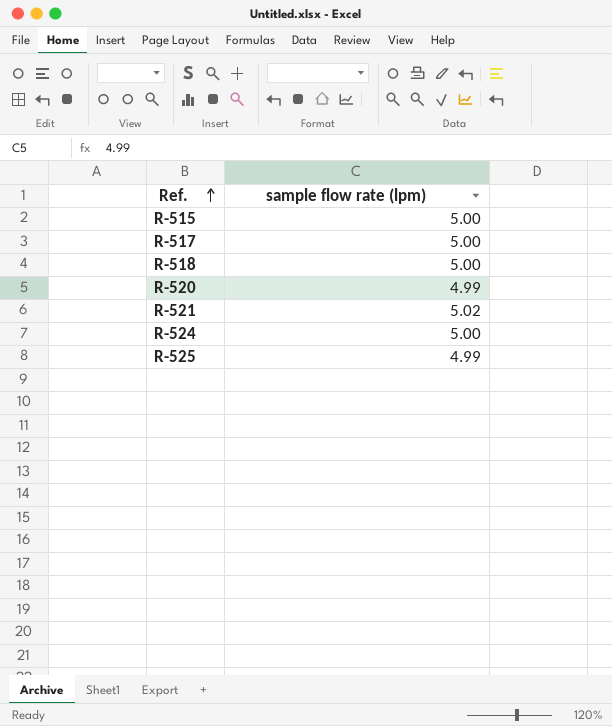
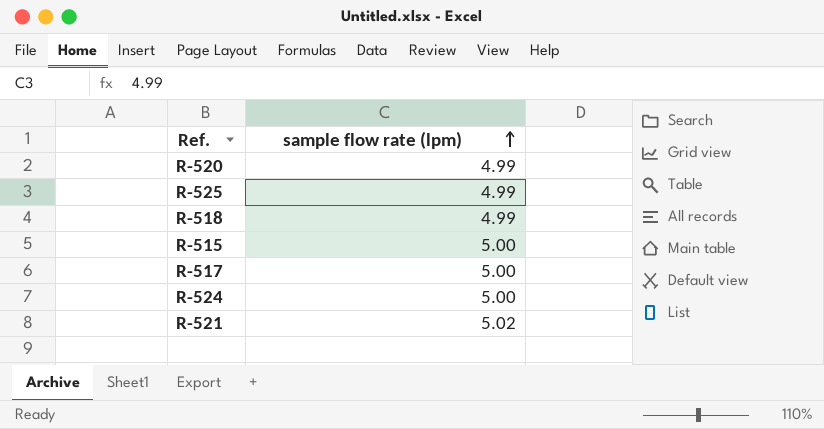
row order: Ref. ascending -> sample flow rate (lpm) ascending
R-518 | sample flow rate (lpm): 5.00 -> 4.99

